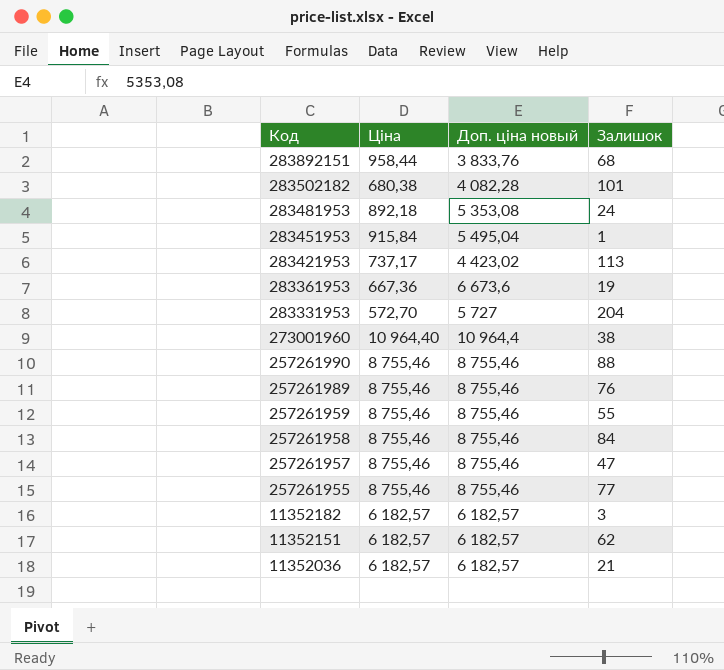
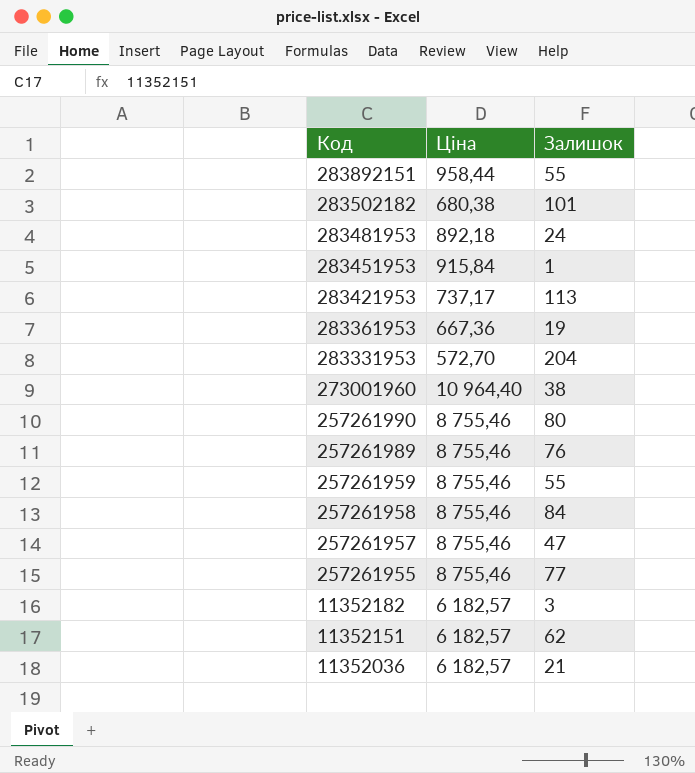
column Доп. ціна новый | position: 3 -> none
283892151 | Залишок: 68 -> 55
257261990 | Залишок: 88 -> 80

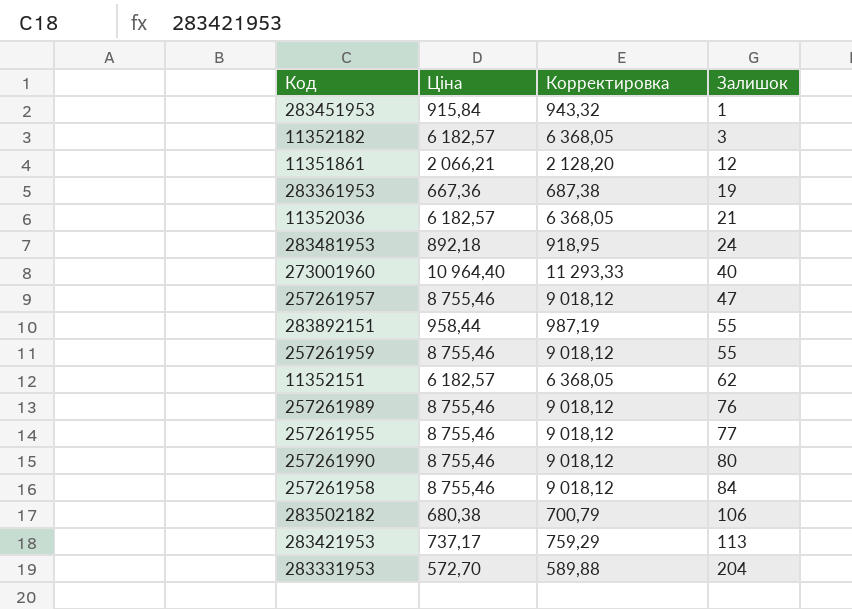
row order: Код descending -> Залишок ascending
column Корректировка | formula: none -> [Ціна] * 1,03
row 11351861: none -> 2 066,21 | 2 128,20 | 12
273001960 | Залишок: 38 -> 40
283502182 | Залишок: 101 -> 106

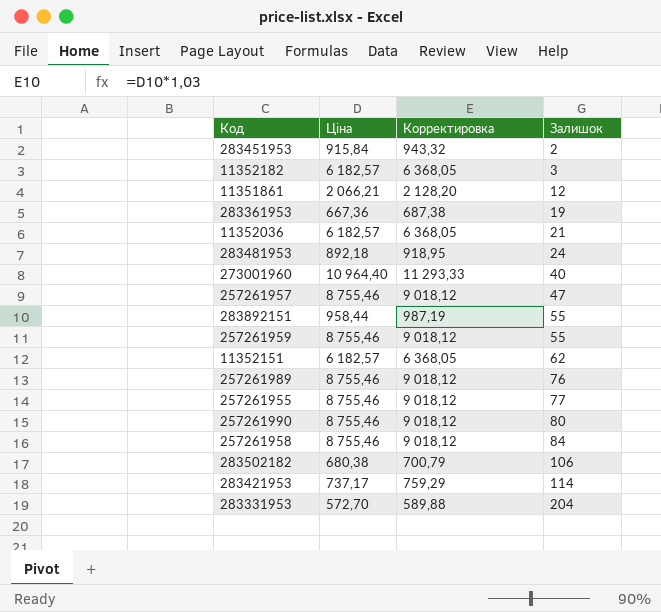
283451953 | Залишок: 1 -> 2
283421953 | Залишок: 113 -> 114

